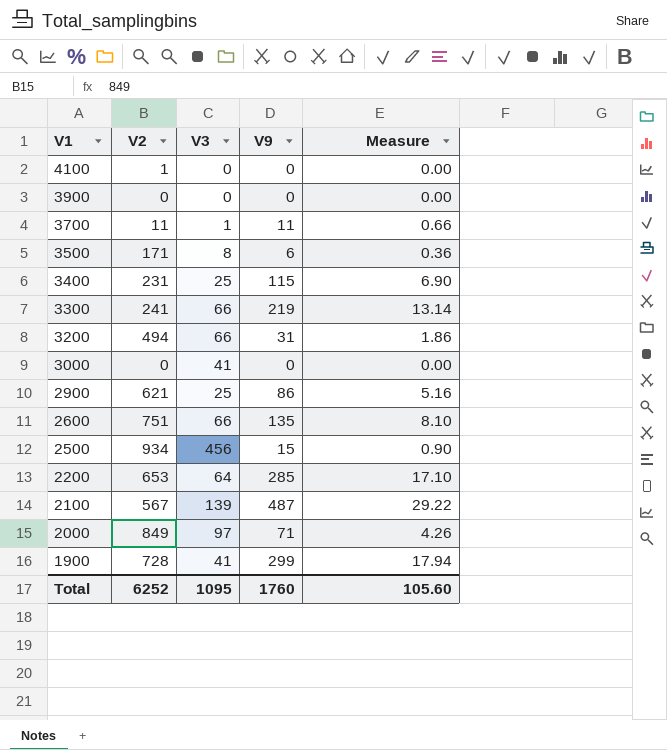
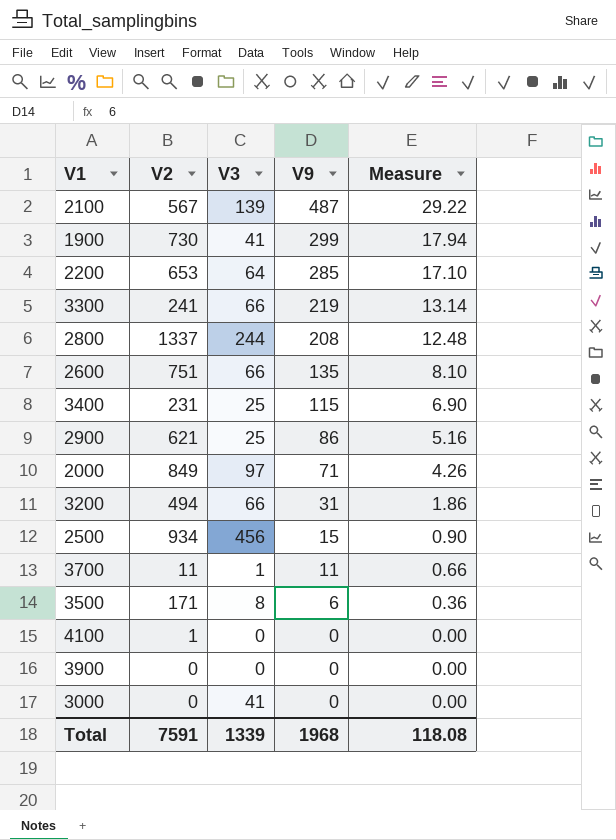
row order: V1 descending -> V9 descending
1900 | V2: 728 -> 730
row 2800: none -> 1337 | 244 | 208 | 12.48
Total | V2: 6252 -> 7591
Total | V3: 1095 -> 1339
Total | V9: 1760 -> 1968
Total | Measure: 105.60 -> 118.08

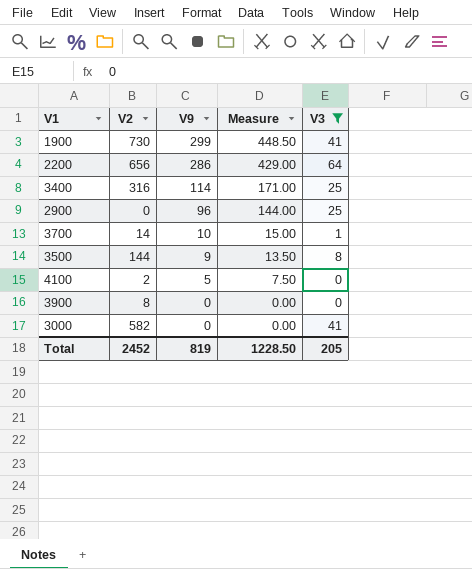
filter: none -> V3 <= 64
column Measure | formula: [V9] * 0.06 -> [V9] * 1.5
column V3 | position: 3 -> 5
2200 | V2: 653 -> 656
2200 | V9: 285 -> 286
3400 | V2: 231 -> 316
3400 | V9: 115 -> 114
2900 | V2: 621 -> 0
2900 | V9: 86 -> 96
3700 | V2: 11 -> 14
3700 | V9: 11 -> 10
3500 | V2: 171 -> 144
3500 | V9: 6 -> 9
4100 | V2: 1 -> 2
4100 | V9: 0 -> 5
3900 | V2: 0 -> 8
3000 | V2: 0 -> 582
Total | V2: 7591 -> 2452
Total | V9: 1968 -> 819
Total | Measure: 118.08 -> 1228.50
Total | V3: 1339 -> 205

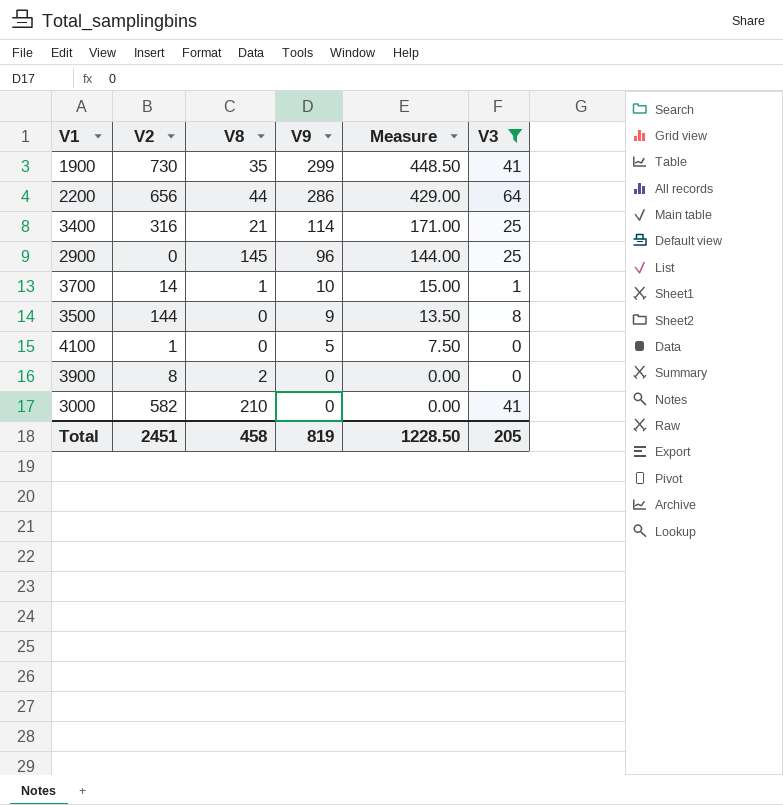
column V8 | position: none -> 3
4100 | V2: 2 -> 1
Total | V2: 2452 -> 2451

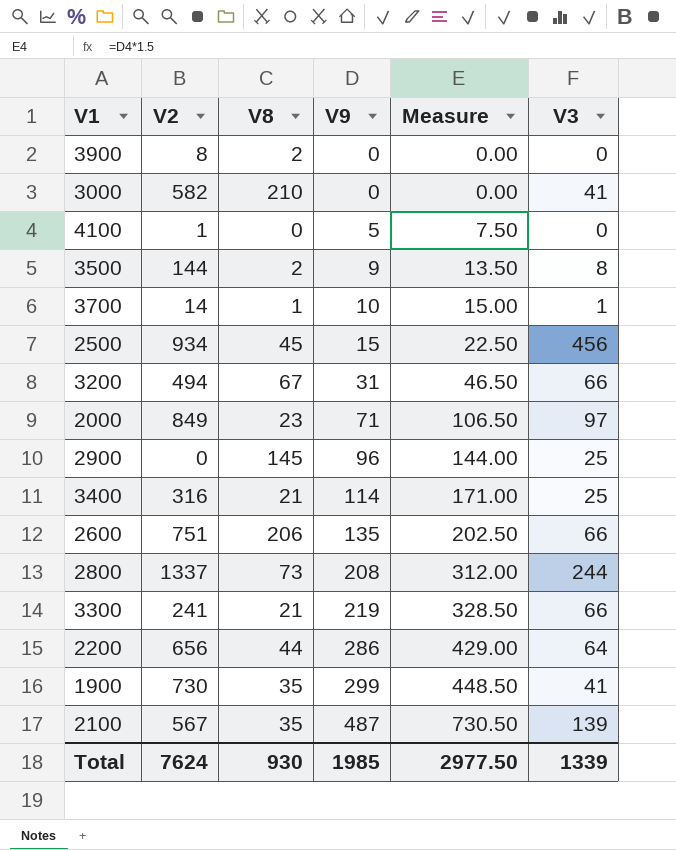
filter: V3 <= 64 -> none
row order: V9 descending -> V9 ascending
3500 | V8: 0 -> 2
Total | V2: 2451 -> 7624
Total | V8: 458 -> 930
Total | V9: 819 -> 1985
Total | Measure: 1228.50 -> 2977.50
Total | V3: 205 -> 1339

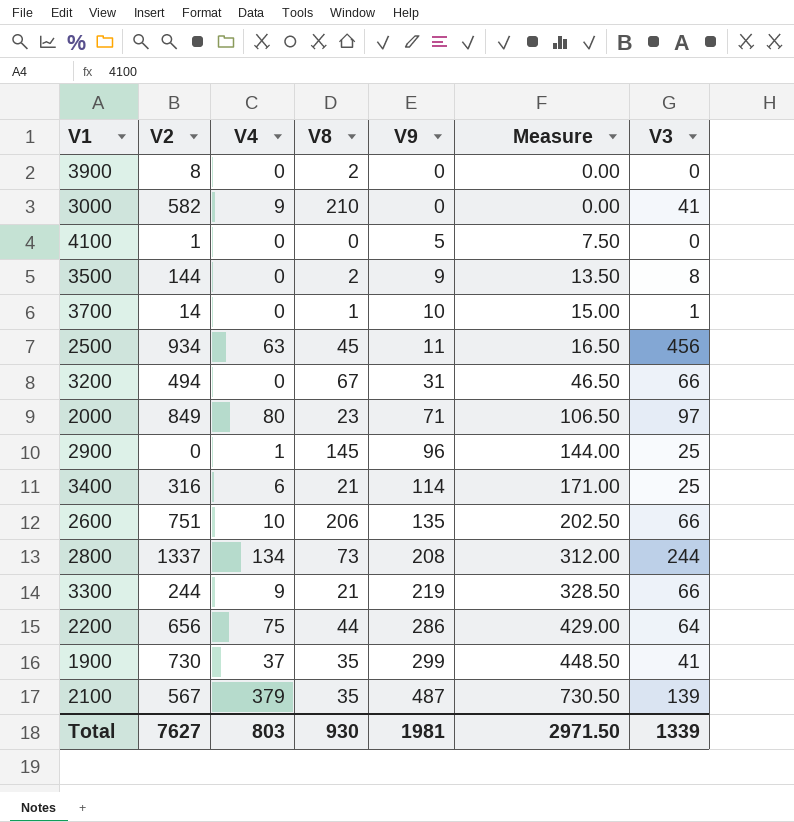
column V4 | position: none -> 3
2500 | V9: 15 -> 11
2500 | Measure: 22.50 -> 16.50
3300 | V2: 241 -> 244
Total | V2: 7624 -> 7627
Total | V9: 1985 -> 1981
Total | Measure: 2977.50 -> 2971.50

